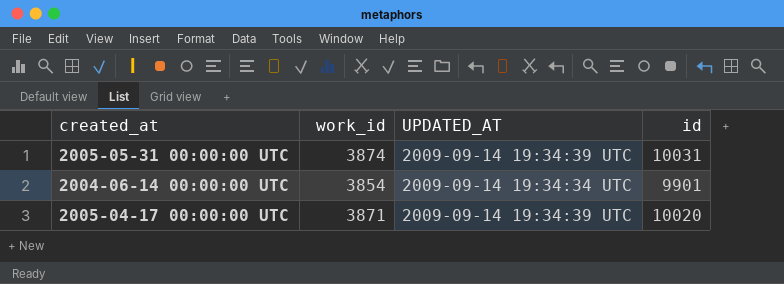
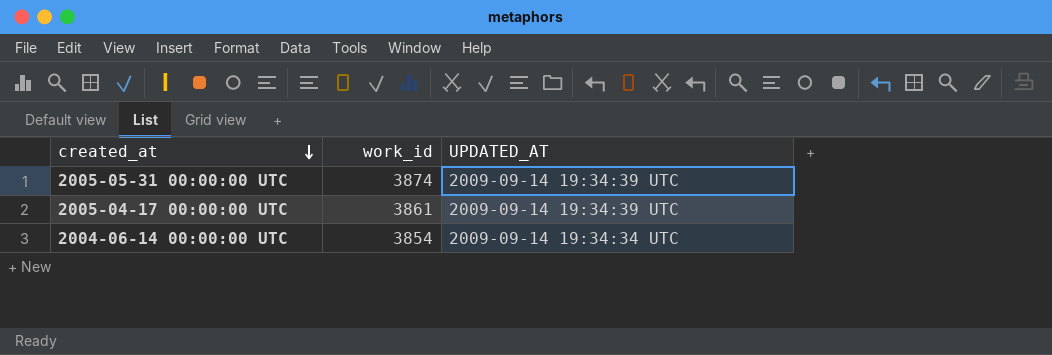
row order: none -> created_at descending
column id | position: 4 -> none
2005-04-17 00:00:00 UTC | work_id: 3871 -> 3861

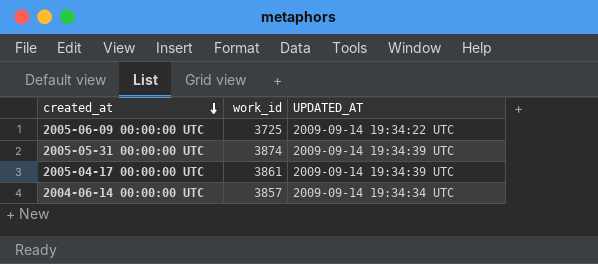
row 2005-06-09 00:00:00 UTC: none -> 3725 | 2009-09-14 19:34:22 UTC
2004-06-14 00:00:00 UTC | work_id: 3854 -> 3857

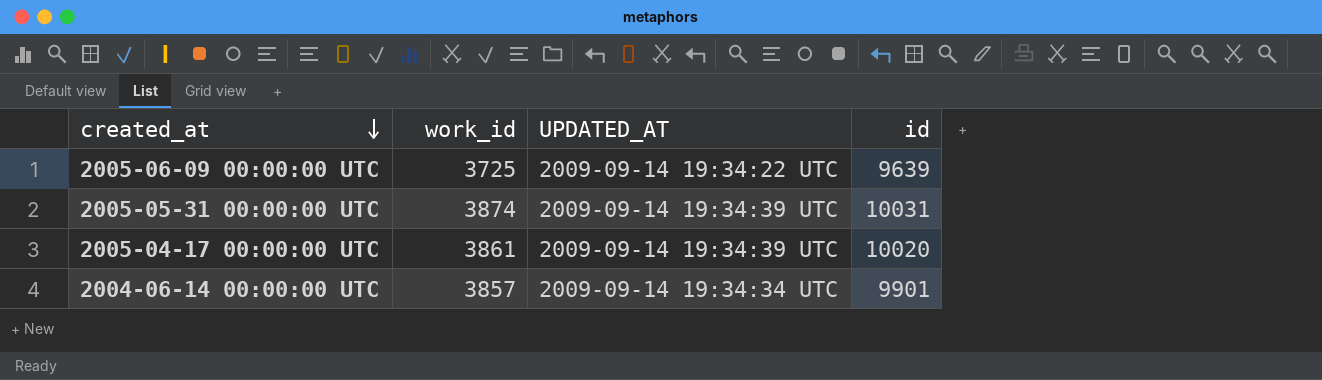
column id | position: none -> 4

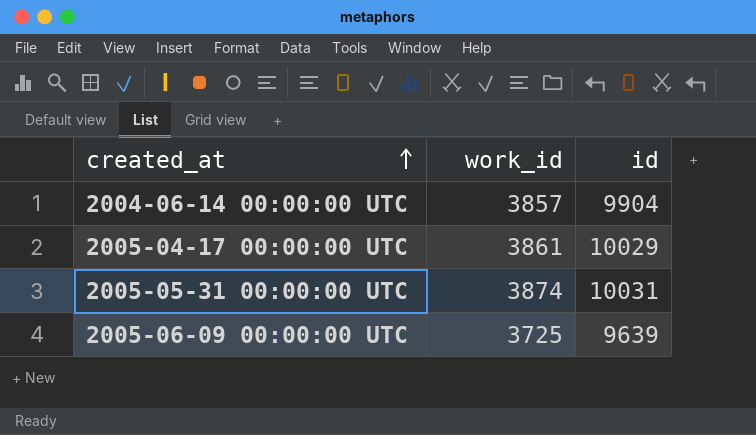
row order: created_at descending -> created_at ascending
column UPDATED_AT | position: 3 -> none
2004-06-14 00:00:00 UTC | id: 9901 -> 9904
2005-04-17 00:00:00 UTC | id: 10020 -> 10029

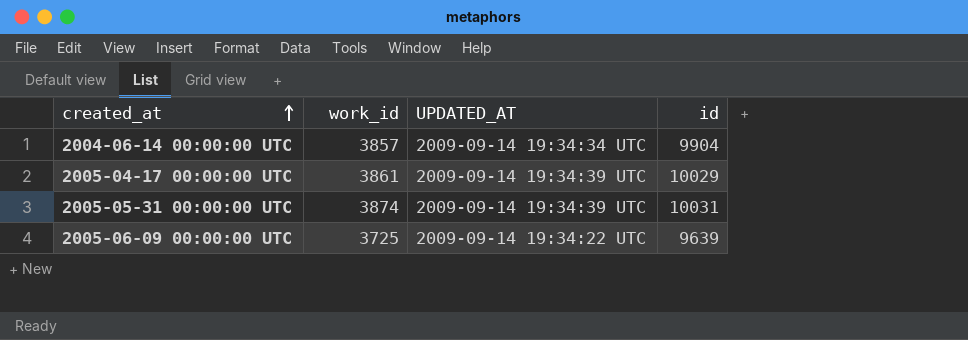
column UPDATED_AT | position: none -> 3

